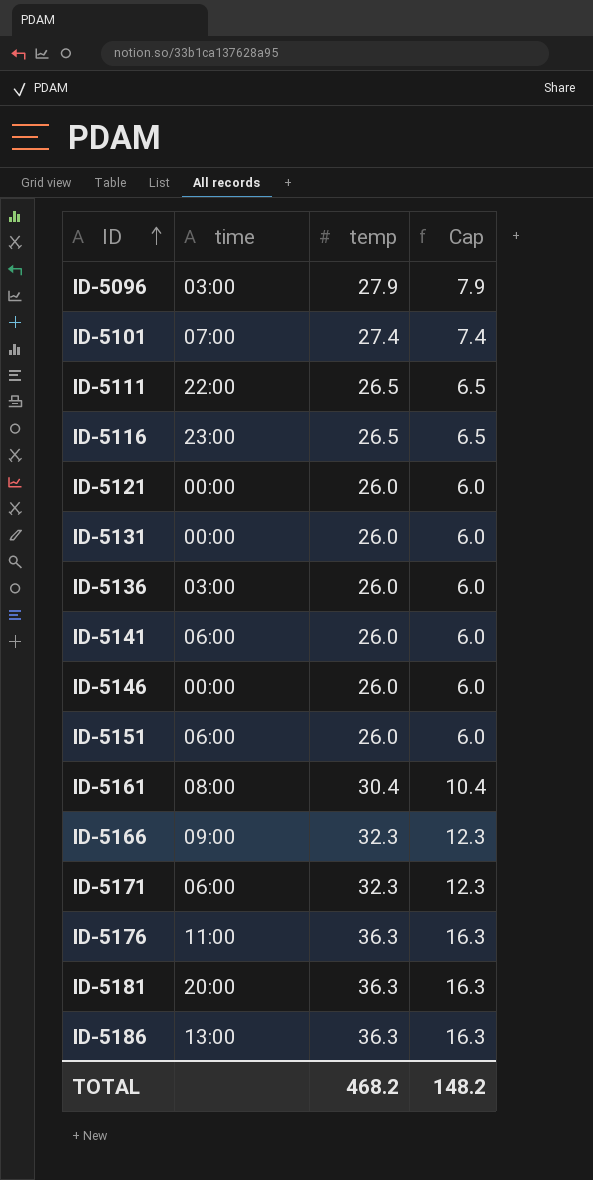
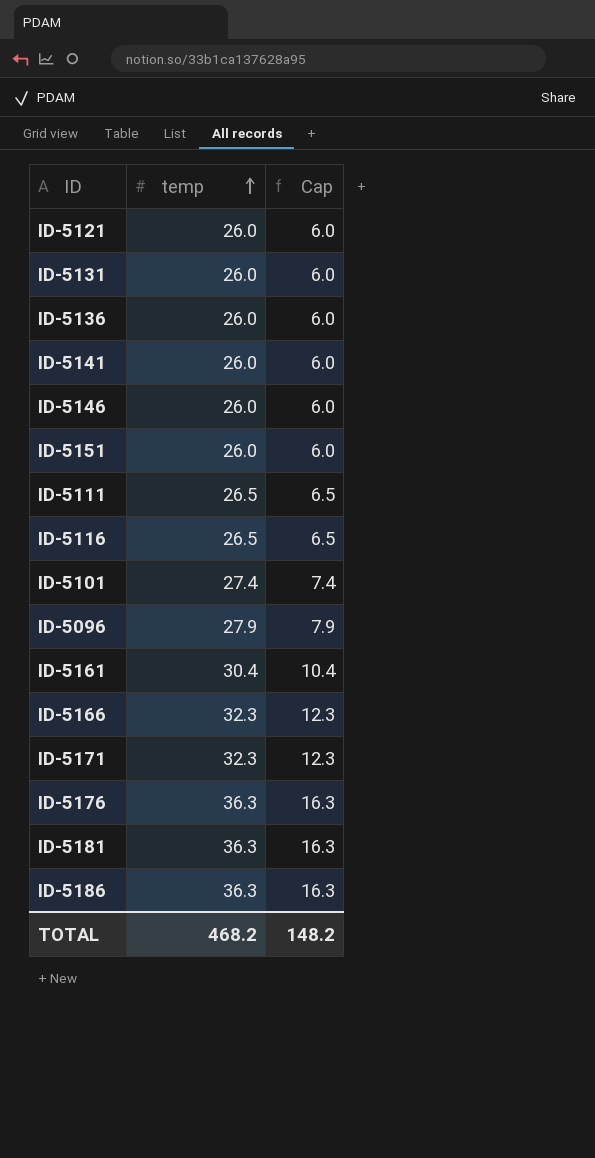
row order: ID ascending -> temp ascending
column time | position: 2 -> none

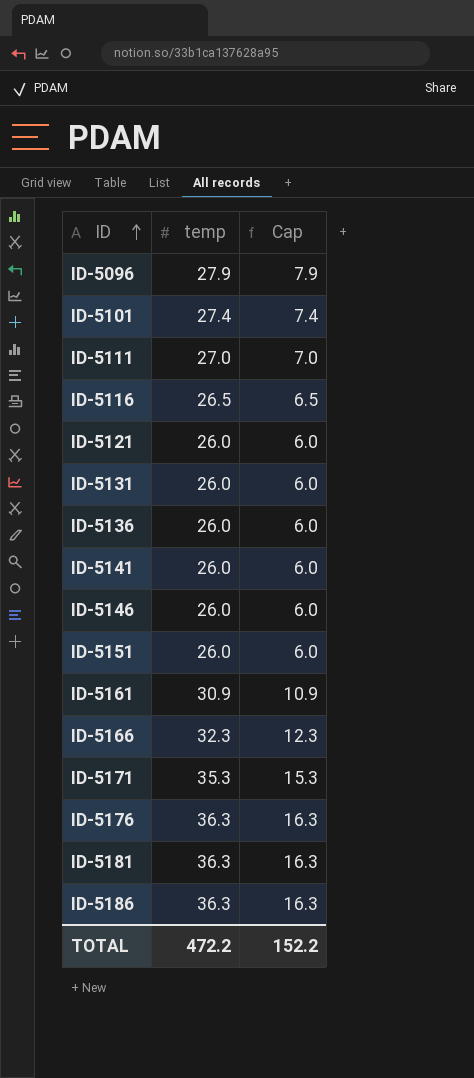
row order: temp ascending -> ID ascending
ID-5111 | temp: 26.5 -> 27.0
ID-5111 | Cap: 6.5 -> 7.0
ID-5161 | temp: 30.4 -> 30.9
ID-5161 | Cap: 10.4 -> 10.9
ID-5171 | temp: 32.3 -> 35.3
ID-5171 | Cap: 12.3 -> 15.3
TOTAL | temp: 468.2 -> 472.2
TOTAL | Cap: 148.2 -> 152.2

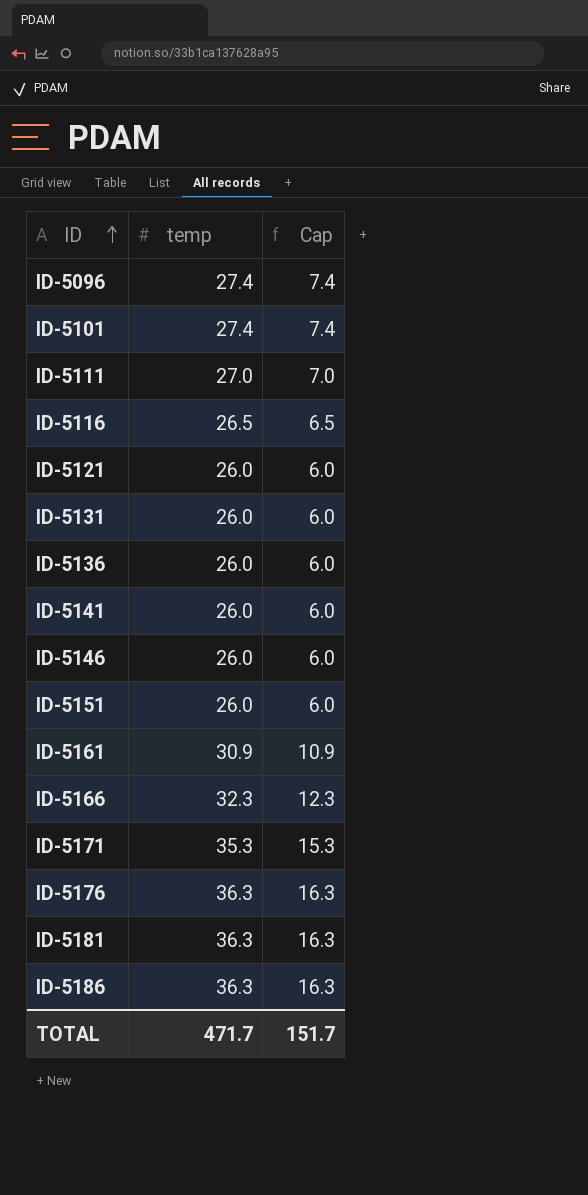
ID-5096 | temp: 27.9 -> 27.4
ID-5096 | Cap: 7.9 -> 7.4
TOTAL | temp: 472.2 -> 471.7
TOTAL | Cap: 152.2 -> 151.7

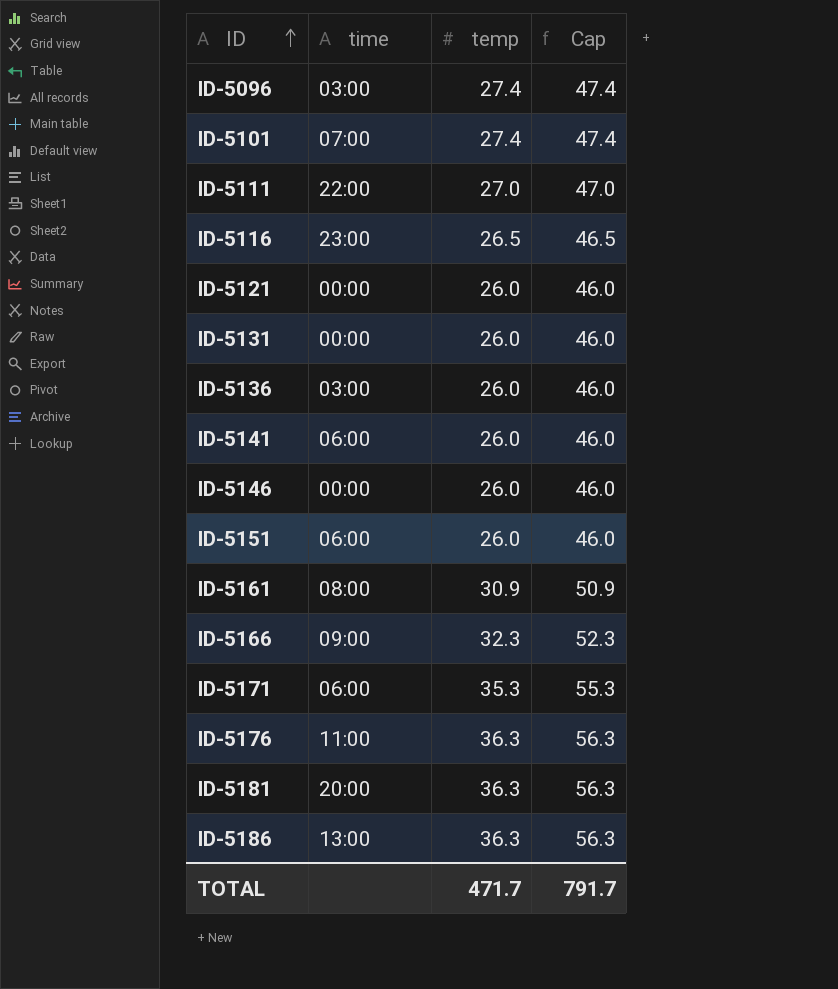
column time | position: none -> 2
column Cap | formula: [temp] - 20 -> [temp] + 20
TOTAL | Cap: 151.7 -> 791.7

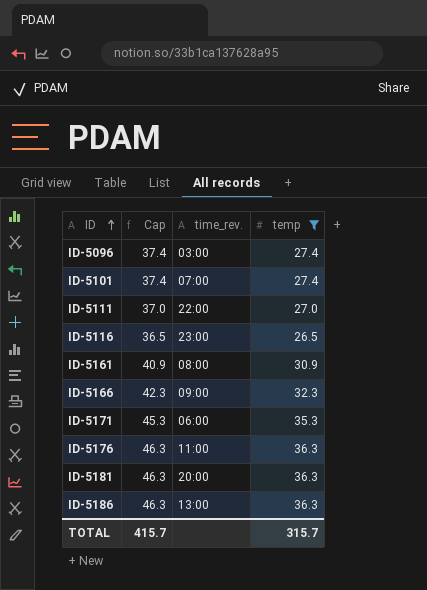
filter: none -> temp != 26.0
column Cap | formula: [temp] + 20 -> [temp] + 10
column Cap | position: 4 -> 2
column name: time -> time_rev.
TOTAL | Cap: 791.7 -> 415.7
TOTAL | temp: 471.7 -> 315.7

